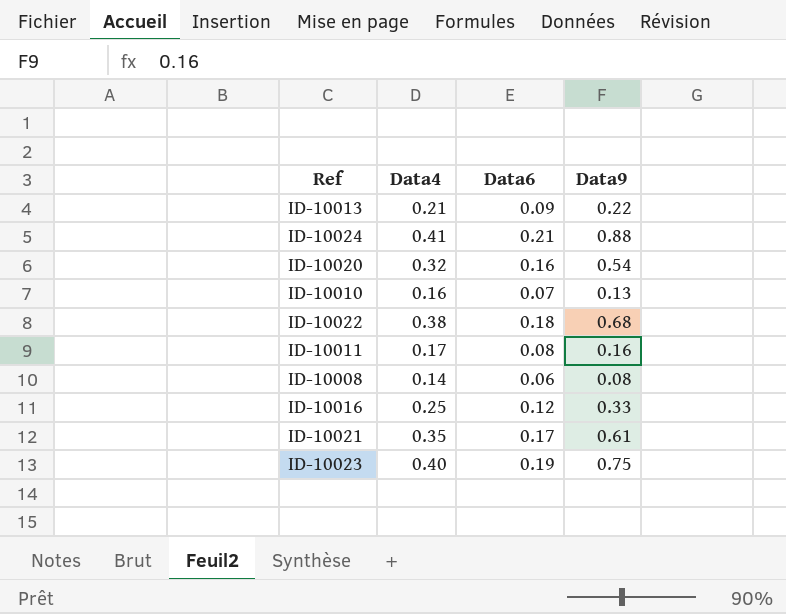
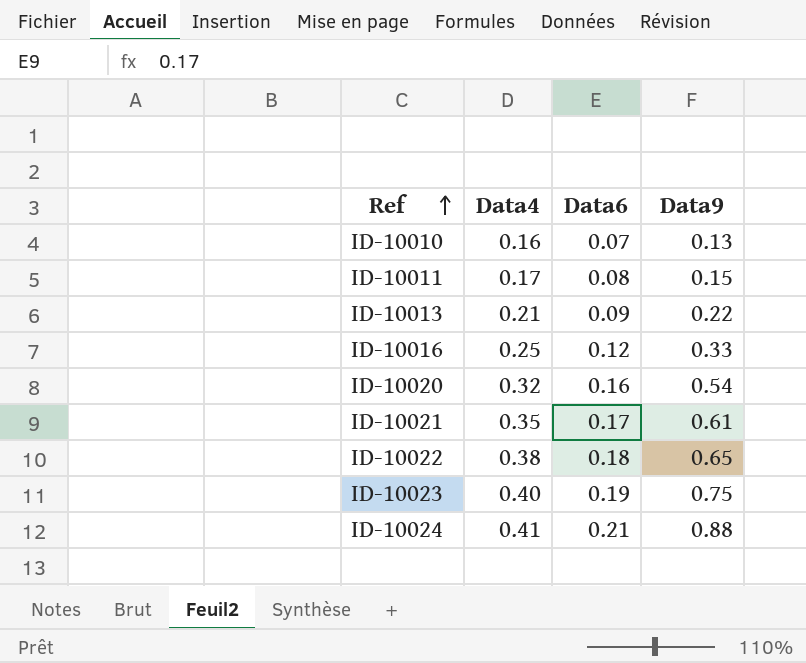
row order: none -> Ref ascending
row ID-10008: 0.14 | 0.06 | 0.08 -> none
ID-10011 | Data9: 0.16 -> 0.15
ID-10022 | Data9: 0.68 -> 0.65

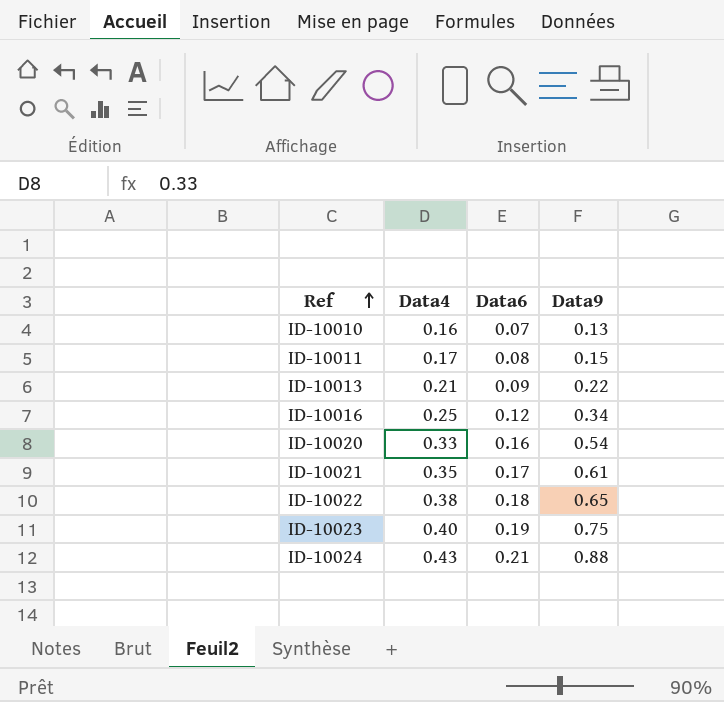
ID-10016 | Data9: 0.33 -> 0.34
ID-10020 | Data4: 0.32 -> 0.33
ID-10024 | Data4: 0.41 -> 0.43

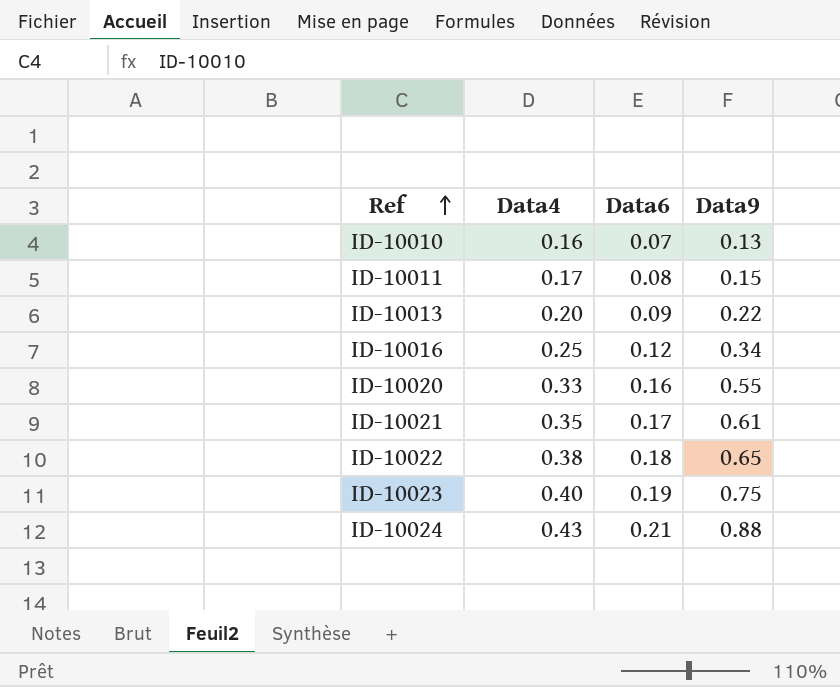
ID-10013 | Data4: 0.21 -> 0.20
ID-10020 | Data9: 0.54 -> 0.55

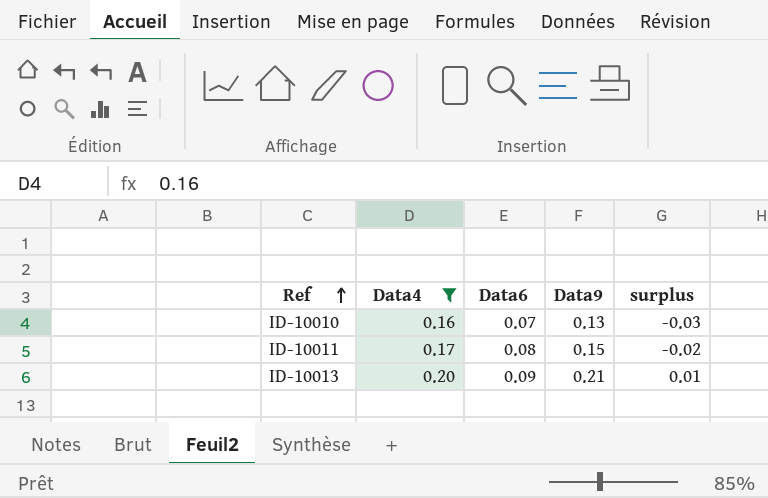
filter: none -> Data4 <= 0.20
column surplus | formula: none -> [Data9] - [Data4]
ID-10013 | Data9: 0.22 -> 0.21

